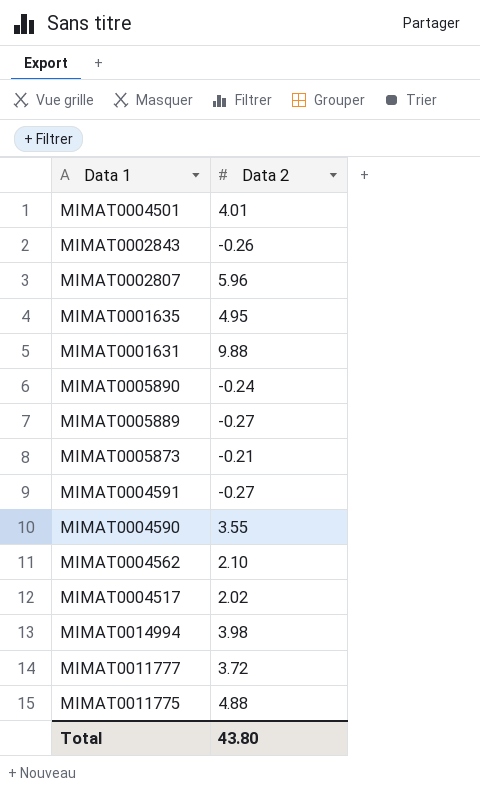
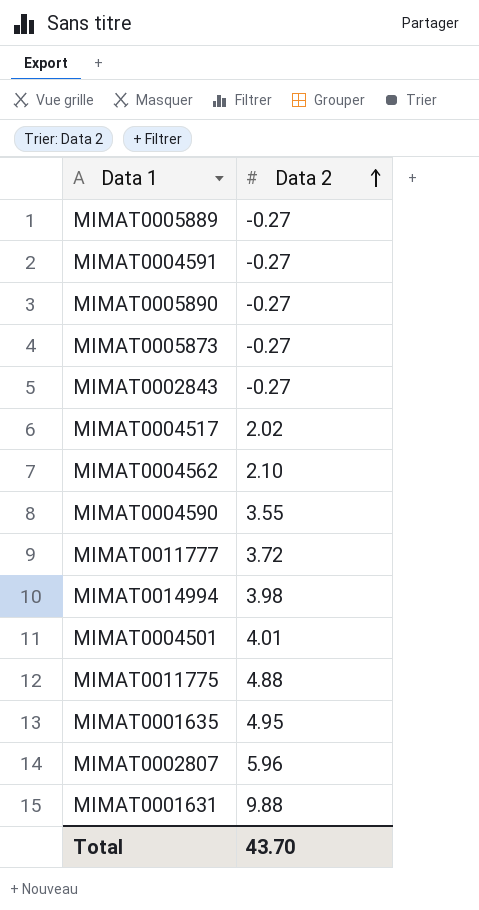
row order: none -> Data 2 ascending
MIMAT0005890 | Data 2: -0.24 -> -0.27
MIMAT0005873 | Data 2: -0.21 -> -0.27
MIMAT0002843 | Data 2: -0.26 -> -0.27
Total | Data 2: 43.80 -> 43.70

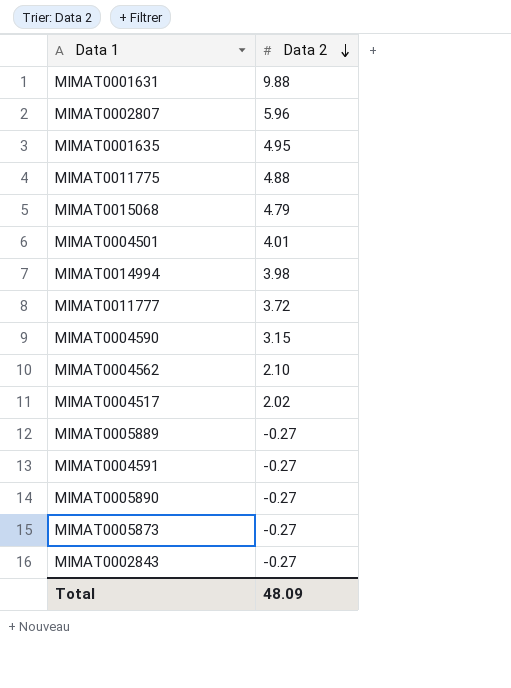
row order: Data 2 ascending -> Data 2 descending
row MIMAT0015068: none -> 4.79
MIMAT0004590 | Data 2: 3.55 -> 3.15
Total | Data 2: 43.70 -> 48.09

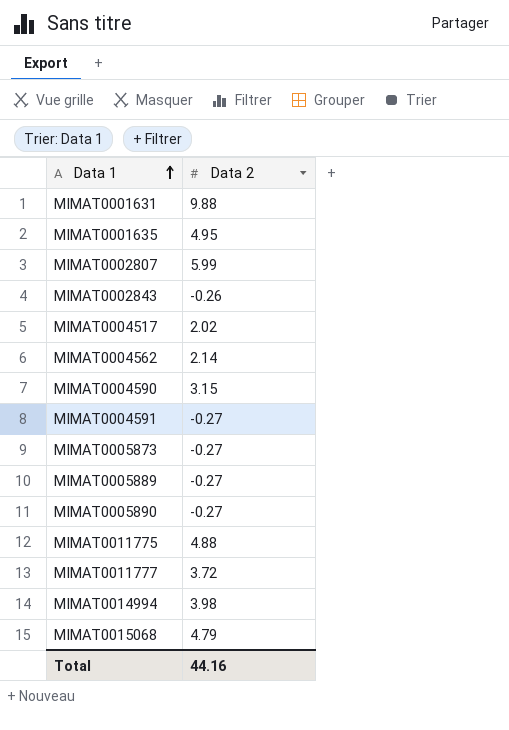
row order: Data 2 descending -> Data 1 ascending
row MIMAT0004501: 4.01 -> none
MIMAT0002807 | Data 2: 5.96 -> 5.99
MIMAT0002843 | Data 2: -0.27 -> -0.26
MIMAT0004562 | Data 2: 2.10 -> 2.14
Total | Data 2: 48.09 -> 44.16

